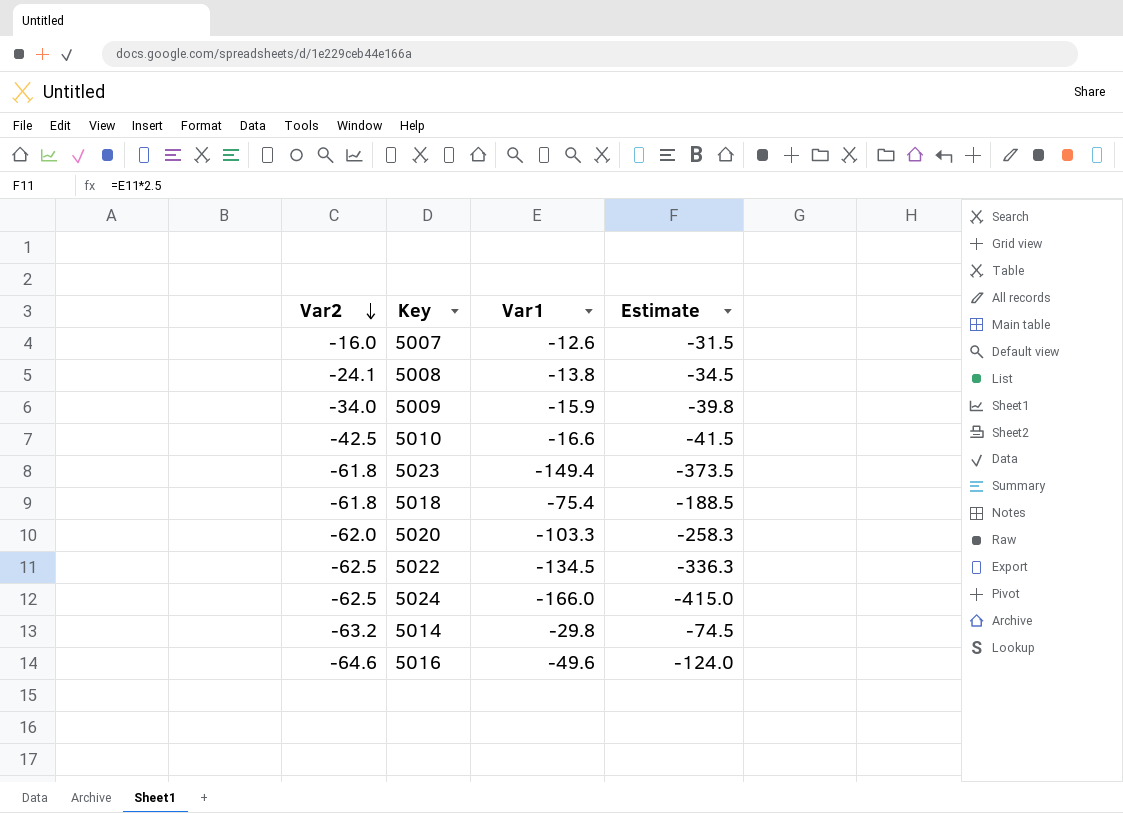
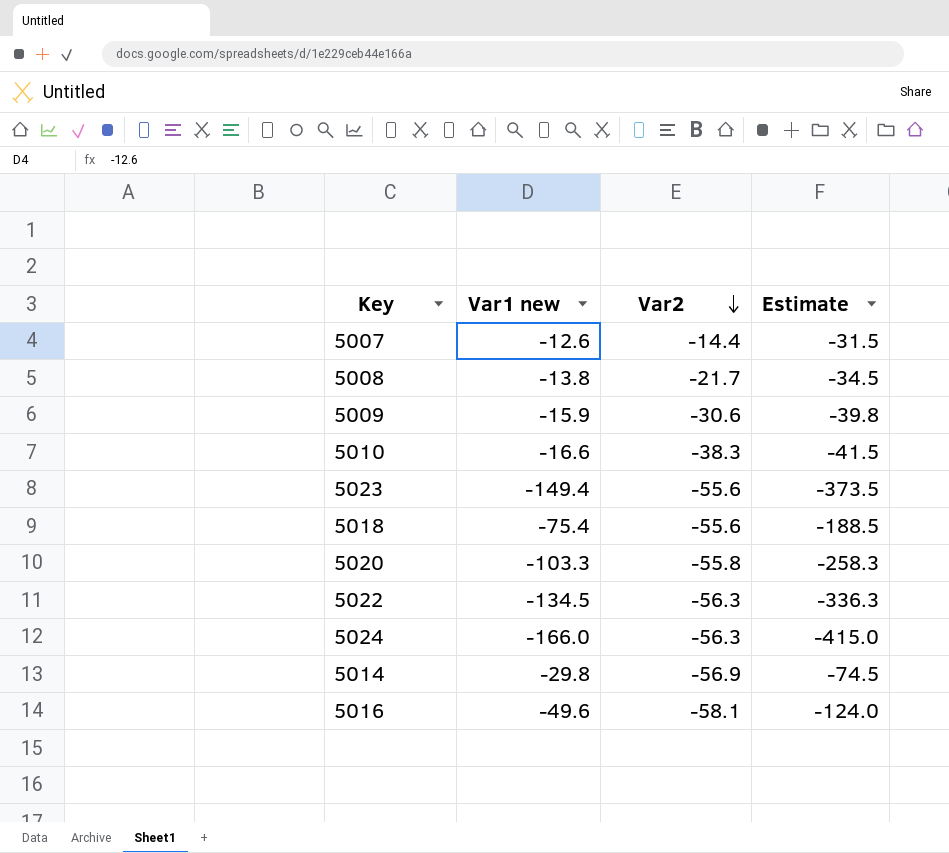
column name: Var1 -> Var1 new
column Var2 | position: 1 -> 3
5007 | Var2: -16.0 -> -14.4
5008 | Var2: -24.1 -> -21.7
5009 | Var2: -34.0 -> -30.6
5010 | Var2: -42.5 -> -38.3
5023 | Var2: -61.8 -> -55.6
5018 | Var2: -61.8 -> -55.6
5020 | Var2: -62.0 -> -55.8
5022 | Var2: -62.5 -> -56.3
5024 | Var2: -62.5 -> -56.3
5014 | Var2: -63.2 -> -56.9
5016 | Var2: -64.6 -> -58.1

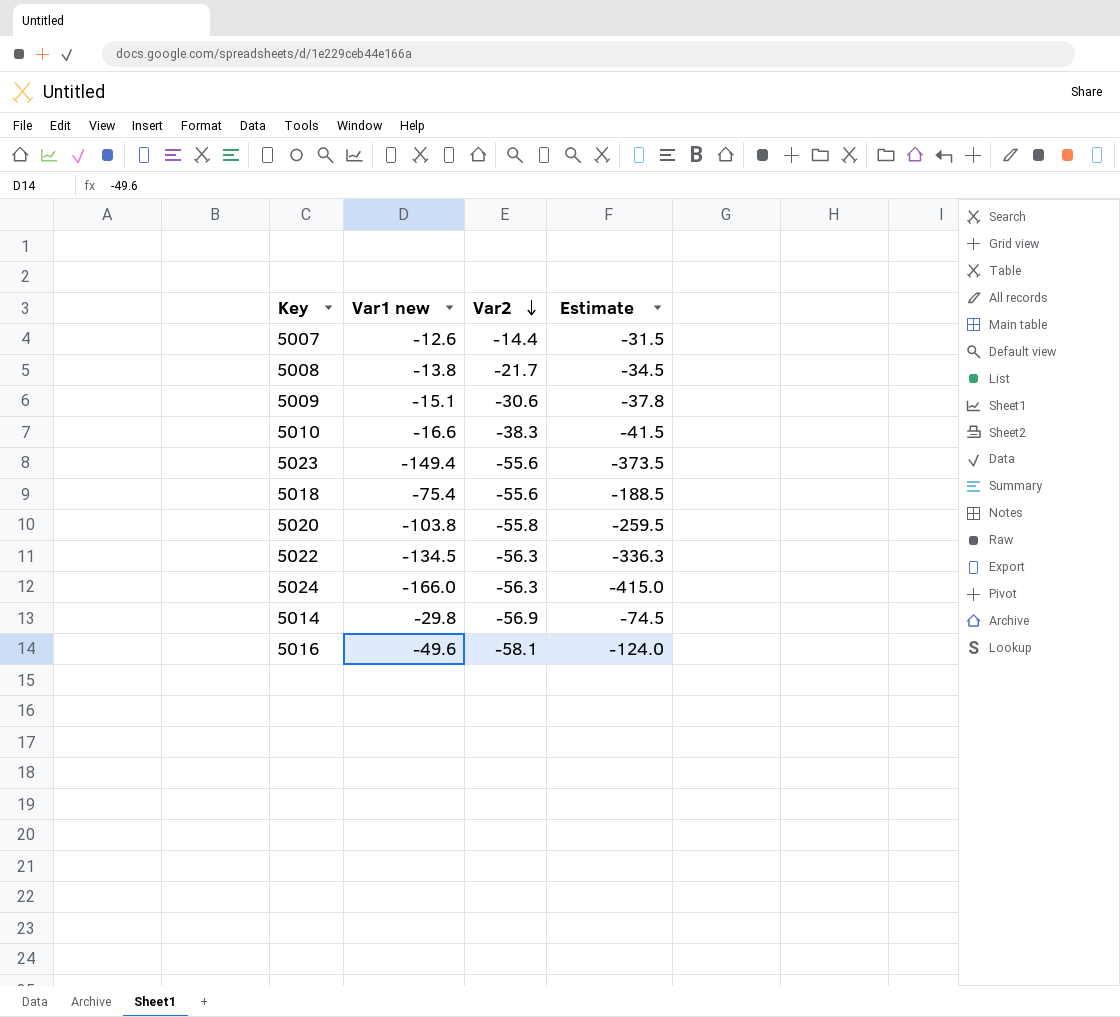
5009 | Var1 new: -15.9 -> -15.1
5009 | Estimate: -39.8 -> -37.8
5020 | Var1 new: -103.3 -> -103.8
5020 | Estimate: -258.3 -> -259.5

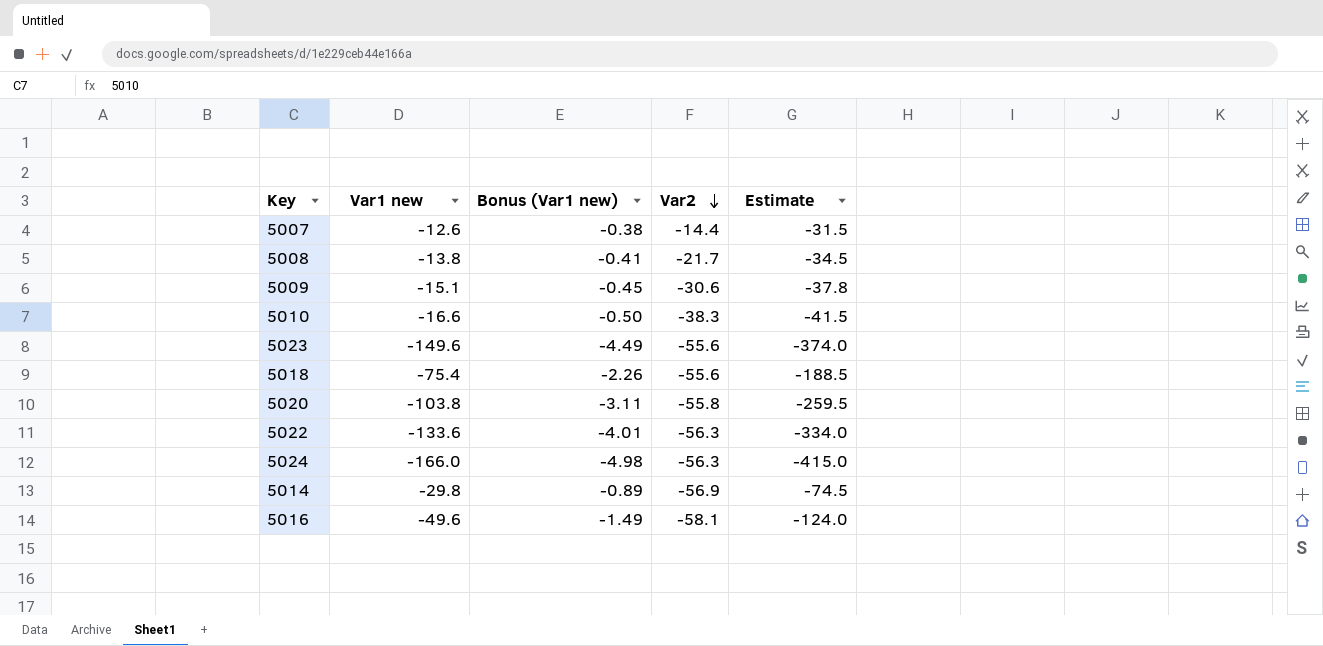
column Bonus (Var1 new) | formula: none -> [Var1 new] * 0.03
5023 | Var1 new: -149.4 -> -149.6
5023 | Estimate: -373.5 -> -374.0
5022 | Var1 new: -134.5 -> -133.6
5022 | Estimate: -336.3 -> -334.0

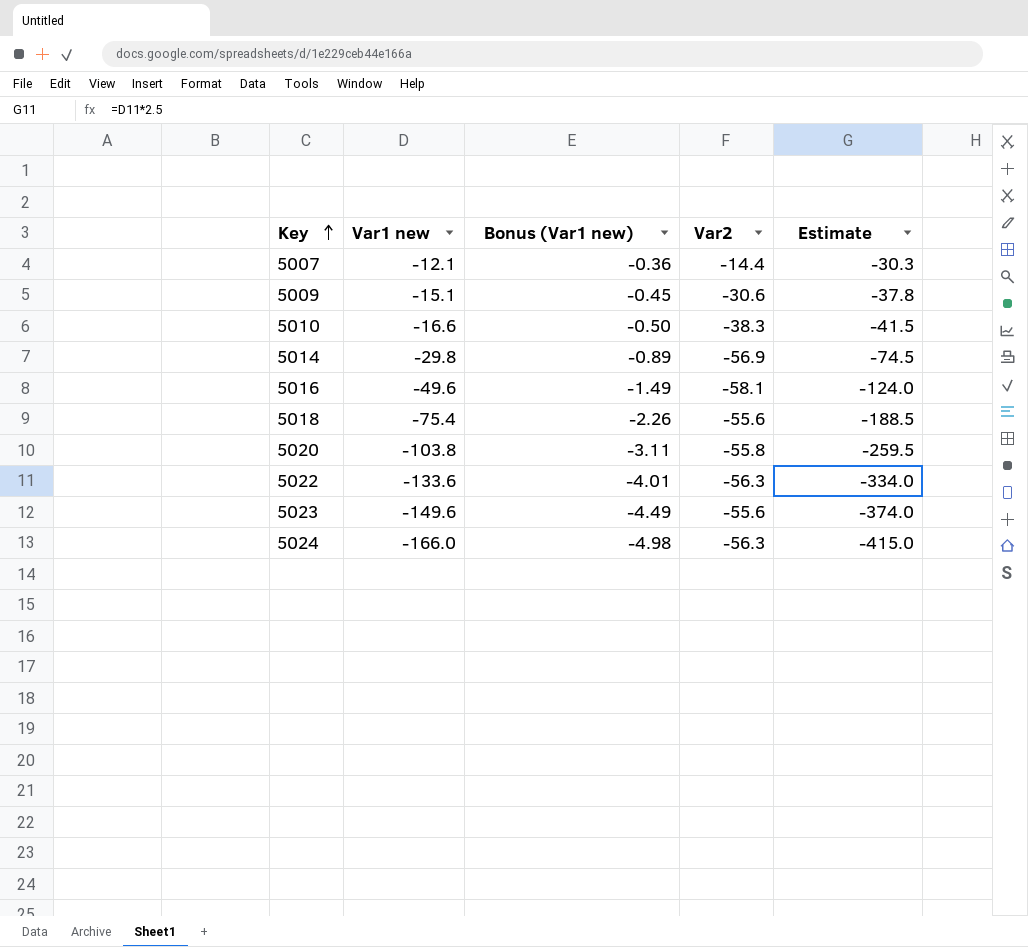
row order: Var2 descending -> Key ascending
row 5008: -13.8 | -0.41 | -21.7 | -34.5 -> none
5007 | Var1 new: -12.6 -> -12.1
5007 | Bonus (Var1 new): -0.38 -> -0.36
5007 | Estimate: -31.5 -> -30.3

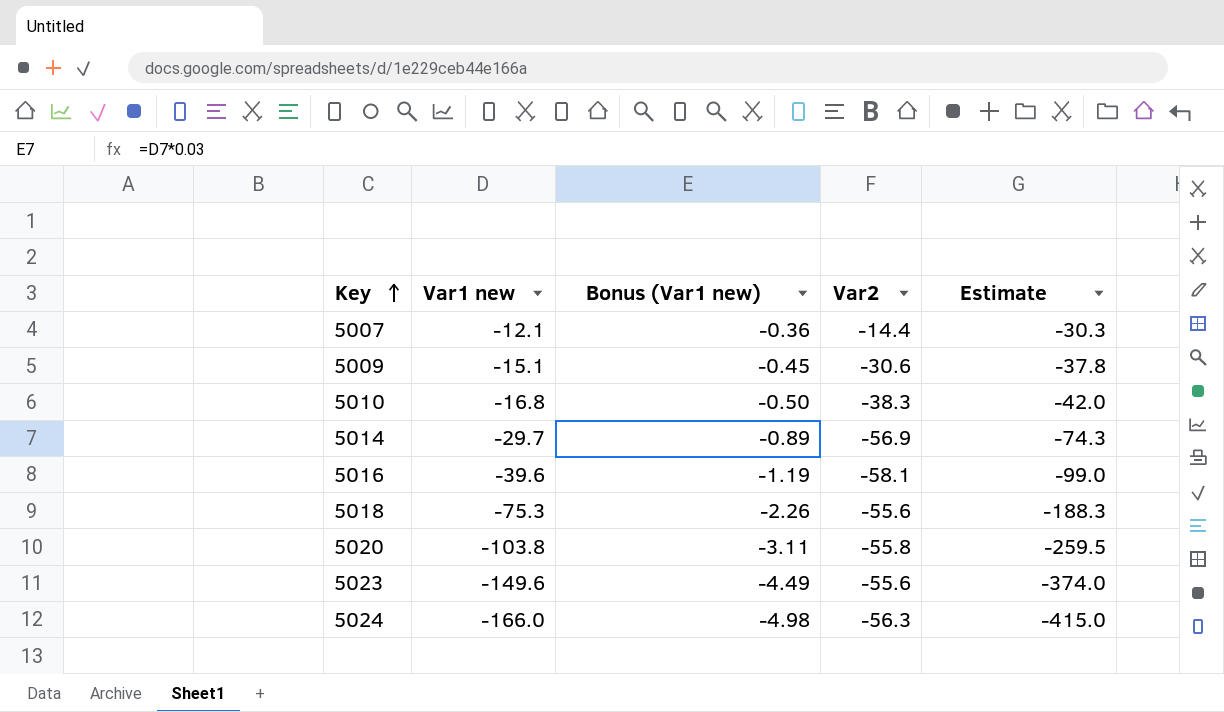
row 5022: -133.6 | -4.01 | -56.3 | -334.0 -> none
5010 | Var1 new: -16.6 -> -16.8
5010 | Estimate: -41.5 -> -42.0
5014 | Var1 new: -29.8 -> -29.7
5014 | Estimate: -74.5 -> -74.3
5016 | Var1 new: -49.6 -> -39.6
5016 | Bonus (Var1 new): -1.49 -> -1.19
5016 | Estimate: -124.0 -> -99.0
5018 | Var1 new: -75.4 -> -75.3
5018 | Estimate: -188.5 -> -188.3

